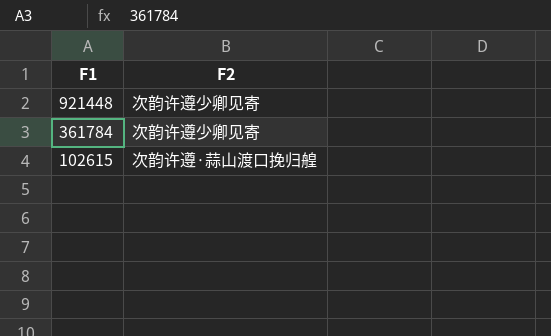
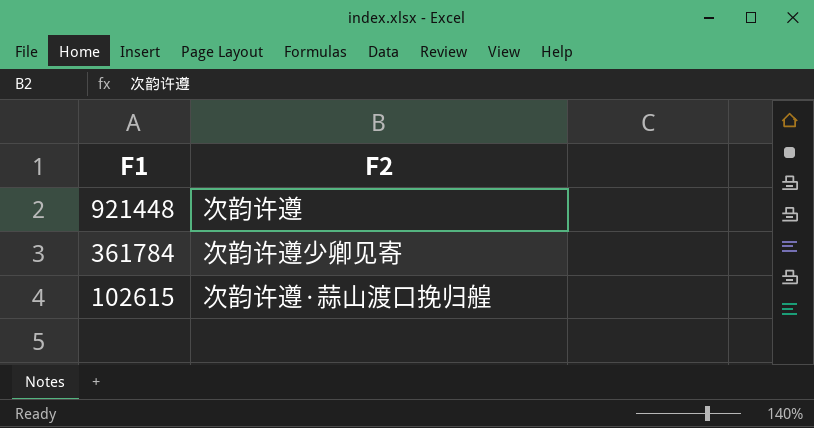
921448 | F2: 次韵许遵少卿见寄 -> 次韵许遵

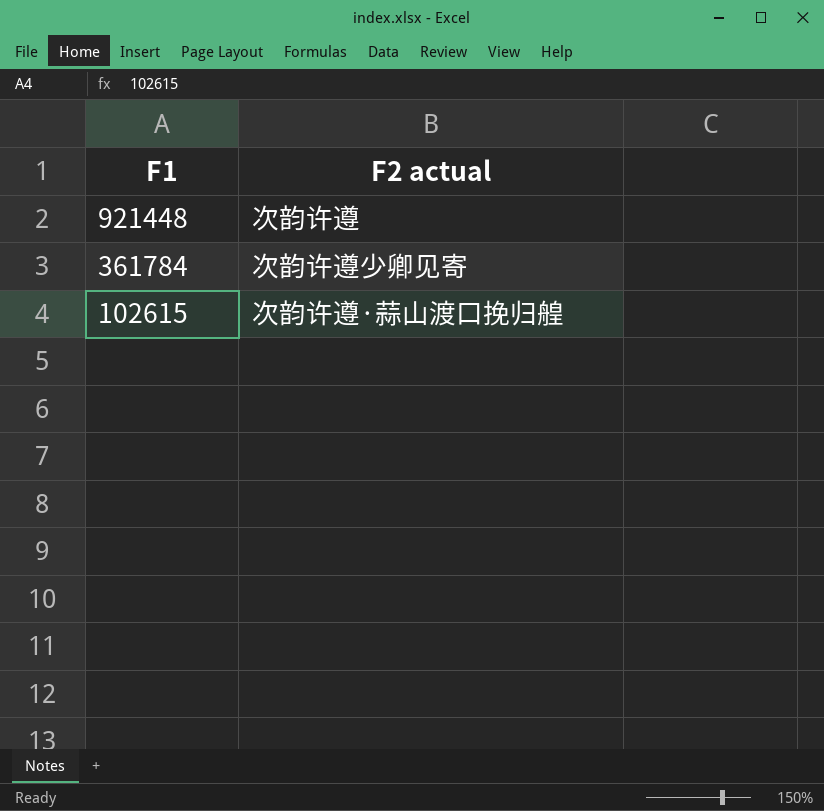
column name: F2 -> F2 actual

